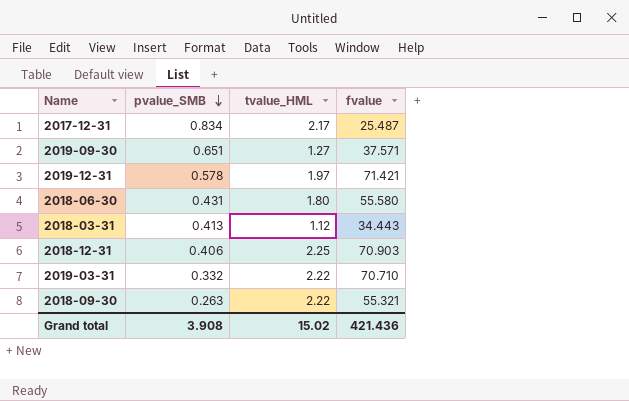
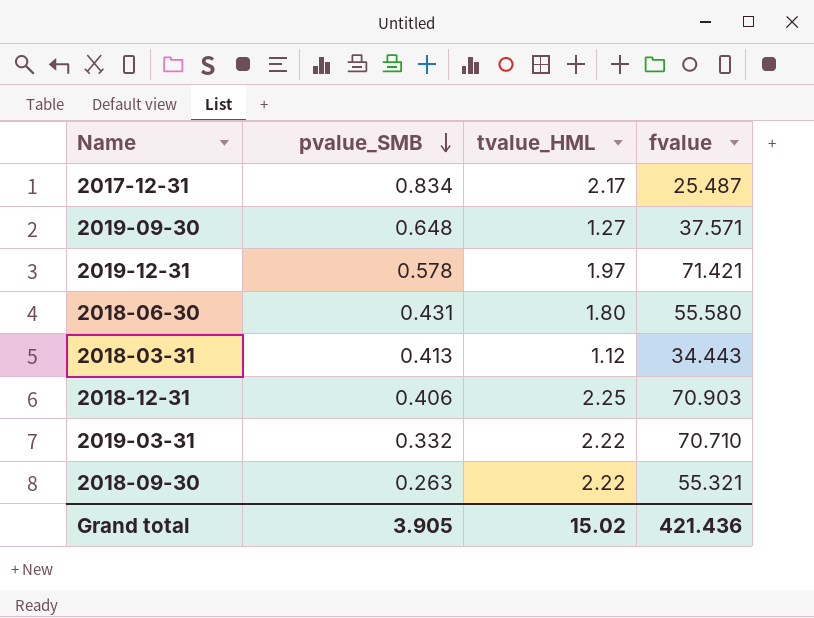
2019-09-30 | pvalue_SMB: 0.651 -> 0.648
Grand total | pvalue_SMB: 3.908 -> 3.905

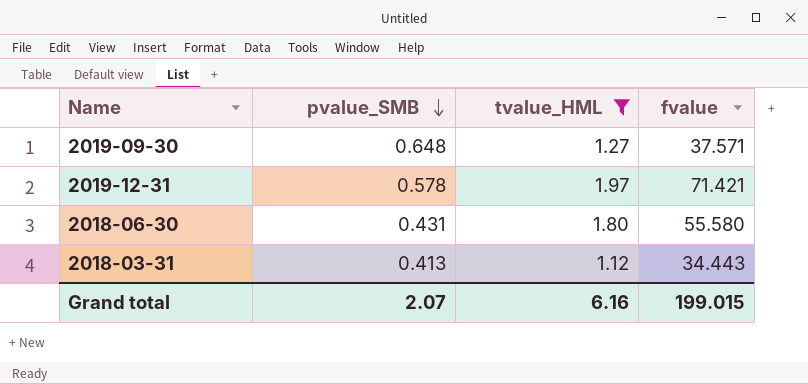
filter: none -> tvalue_HML <= 1.97
Grand total | pvalue_SMB: 3.905 -> 2.07
Grand total | tvalue_HML: 15.02 -> 6.16
Grand total | fvalue: 421.436 -> 199.015

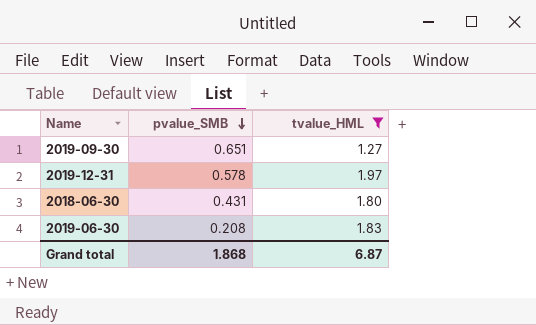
column fvalue | position: 4 -> none
row 2018-03-31: 0.413 | 1.12 | 34.443 -> none
2019-09-30 | pvalue_SMB: 0.648 -> 0.651
row 2019-06-30: none -> 0.208 | 1.83
Grand total | pvalue_SMB: 2.07 -> 1.868
Grand total | tvalue_HML: 6.16 -> 6.87

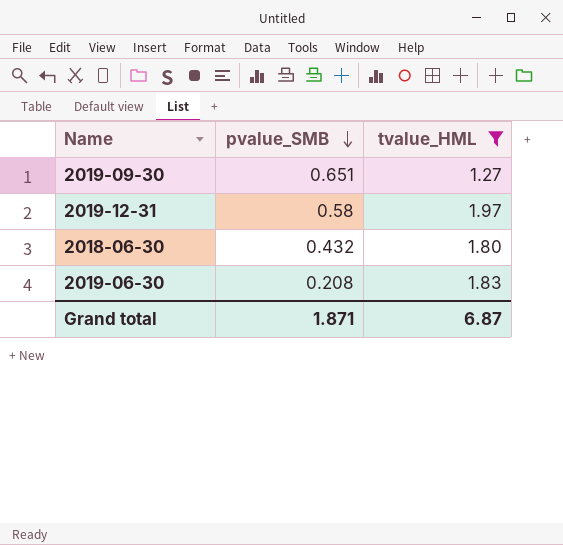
2019-12-31 | pvalue_SMB: 0.578 -> 0.58
2018-06-30 | pvalue_SMB: 0.431 -> 0.432
Grand total | pvalue_SMB: 1.868 -> 1.871

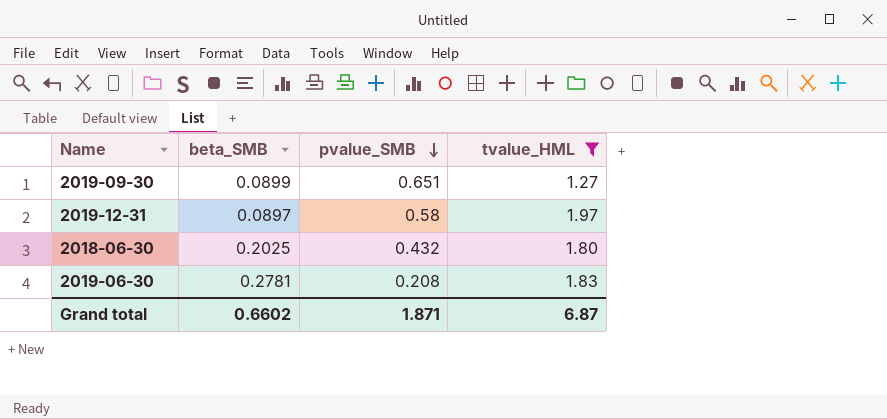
column beta_SMB | position: none -> 2

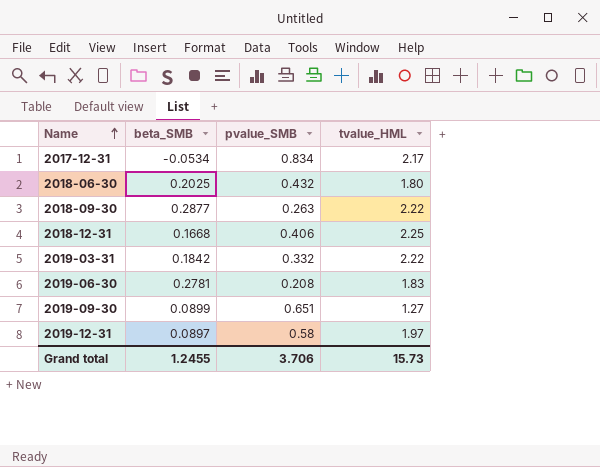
filter: tvalue_HML <= 1.97 -> none
row order: pvalue_SMB descending -> Name ascending
Grand total | beta_SMB: 0.6602 -> 1.2455
Grand total | pvalue_SMB: 1.871 -> 3.706
Grand total | tvalue_HML: 6.87 -> 15.73

